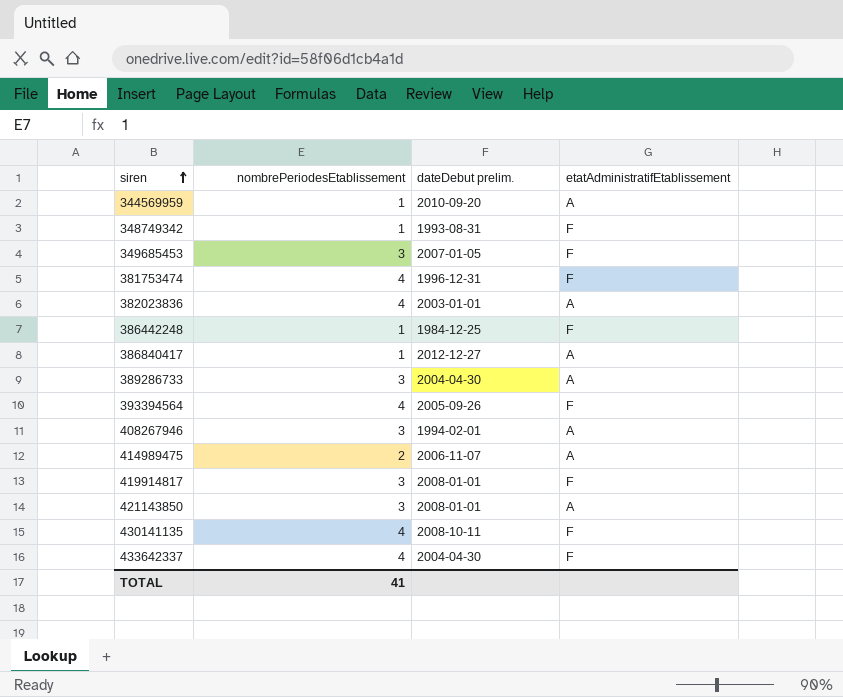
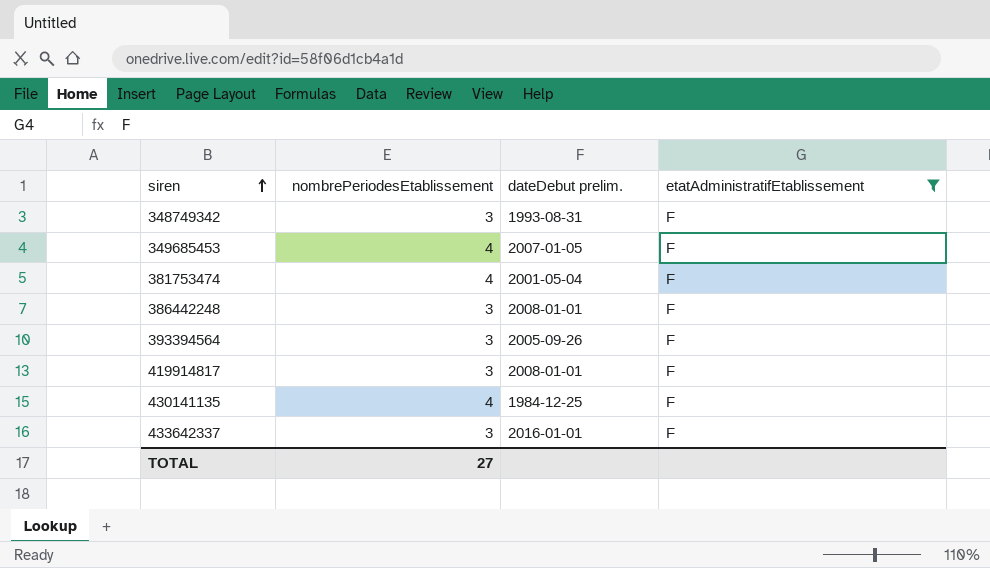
filter: none -> etatAdministratifEtablissement = F
348749342 | nombrePeriodesEtablissement: 1 -> 3
349685453 | nombrePeriodesEtablissement: 3 -> 4
381753474 | dateDebut prelim.: 1996-12-31 -> 2001-05-04
386442248 | nombrePeriodesEtablissement: 1 -> 3
386442248 | dateDebut prelim.: 1984-12-25 -> 2008-01-01
393394564 | nombrePeriodesEtablissement: 4 -> 3
430141135 | dateDebut prelim.: 2008-10-11 -> 1984-12-25
433642337 | nombrePeriodesEtablissement: 4 -> 3
433642337 | dateDebut prelim.: 2004-04-30 -> 2016-01-01
TOTAL | nombrePeriodesEtablissement: 41 -> 27

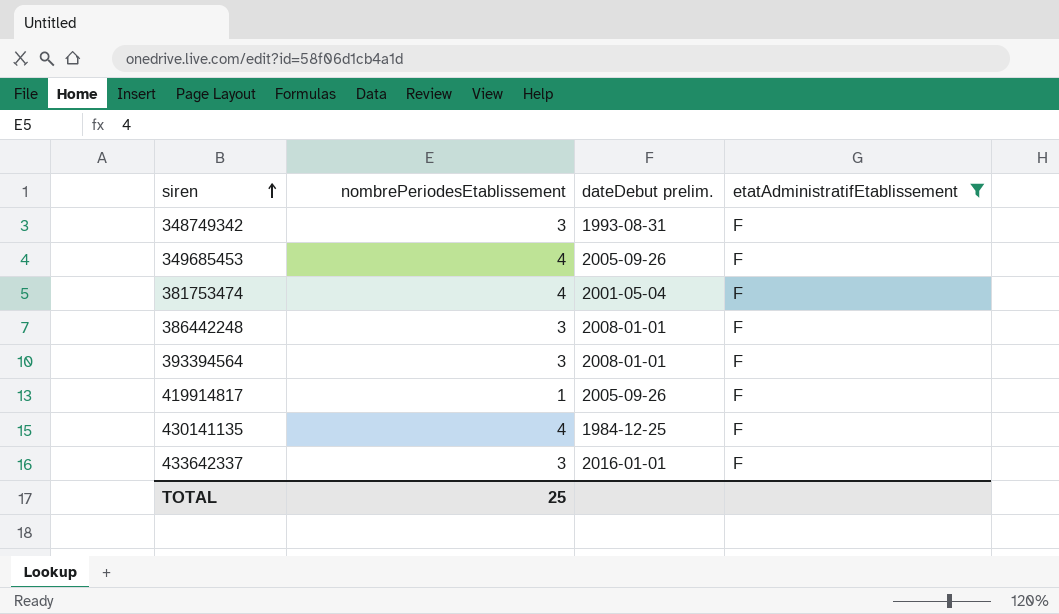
349685453 | dateDebut prelim.: 2007-01-05 -> 2005-09-26
393394564 | dateDebut prelim.: 2005-09-26 -> 2008-01-01
419914817 | nombrePeriodesEtablissement: 3 -> 1
419914817 | dateDebut prelim.: 2008-01-01 -> 2005-09-26
TOTAL | nombrePeriodesEtablissement: 27 -> 25

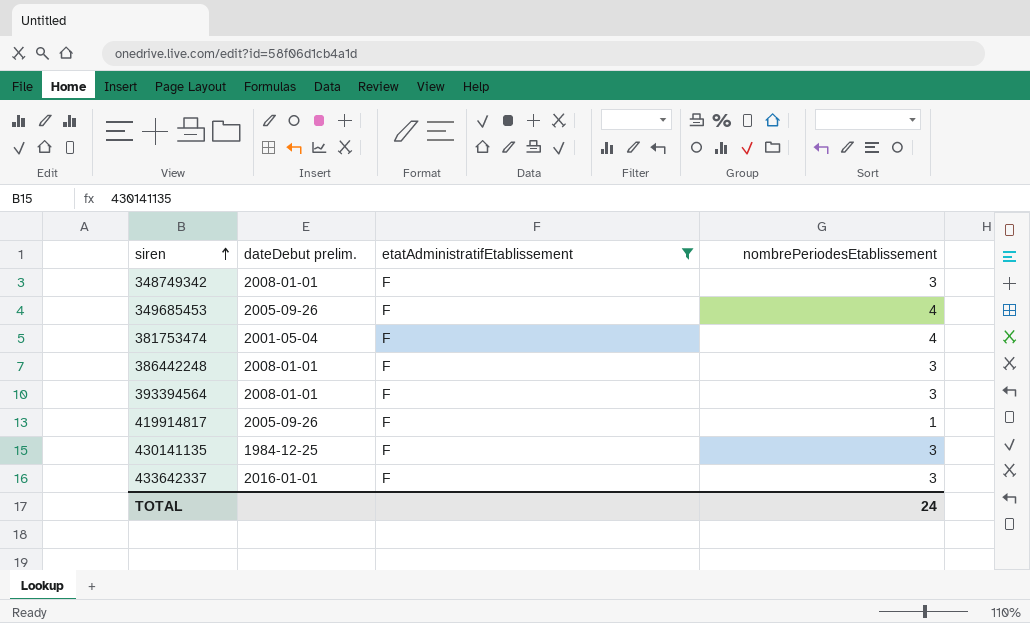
column nombrePeriodesEtablissement | position: 2 -> 4
348749342 | dateDebut prelim.: 1993-08-31 -> 2008-01-01
430141135 | nombrePeriodesEtablissement: 4 -> 3
TOTAL | nombrePeriodesEtablissement: 25 -> 24

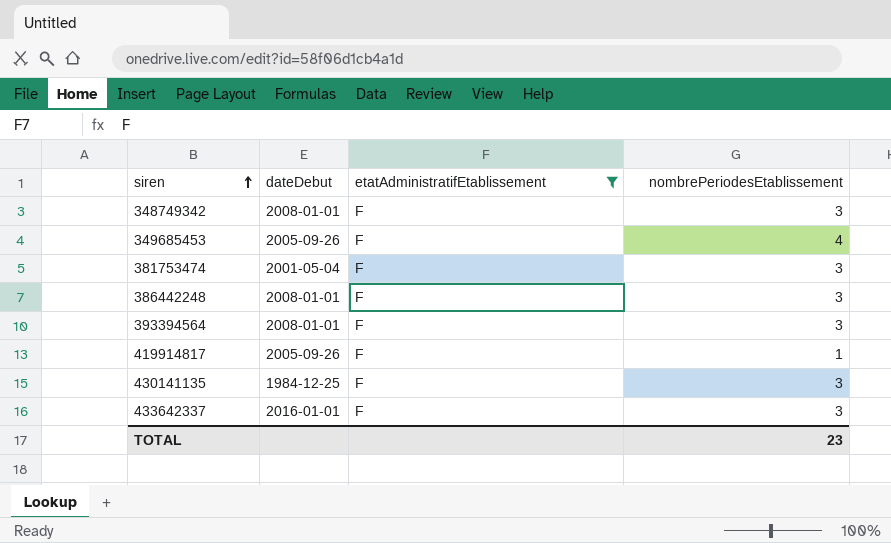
column name: dateDebut prelim. -> dateDebut
381753474 | nombrePeriodesEtablissement: 4 -> 3
TOTAL | nombrePeriodesEtablissement: 24 -> 23

